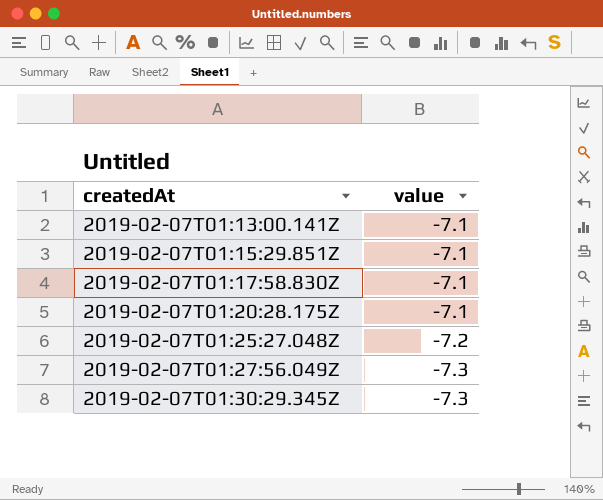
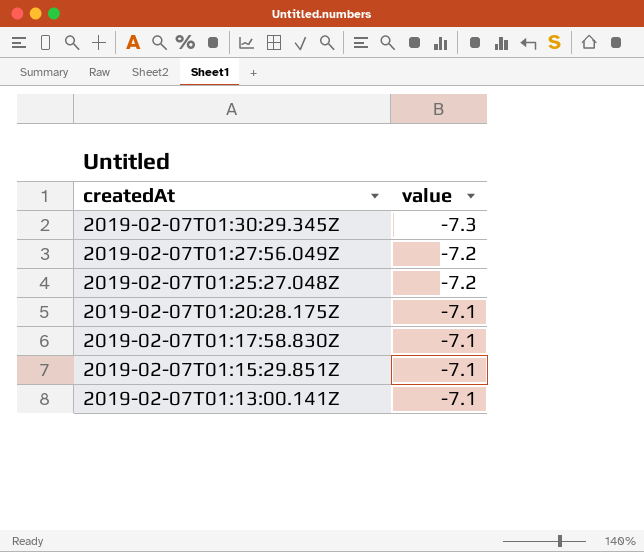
row order: createdAt ascending -> createdAt descending
2019-02-07T01:27:56.049Z | value: -7.3 -> -7.2

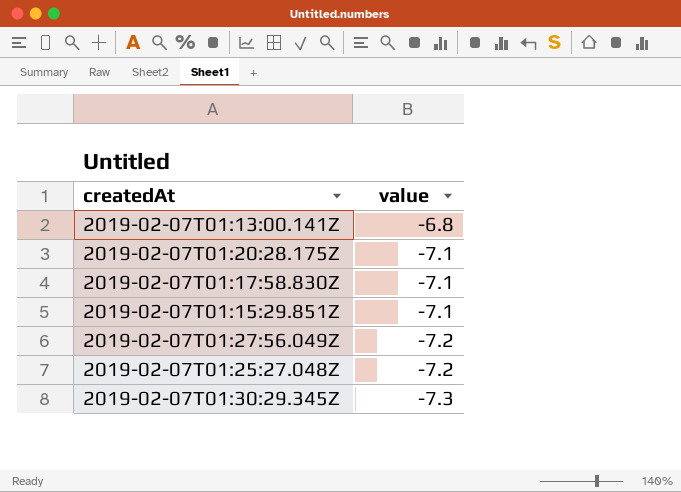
row order: createdAt descending -> value descending
2019-02-07T01:13:00.141Z | value: -7.1 -> -6.8

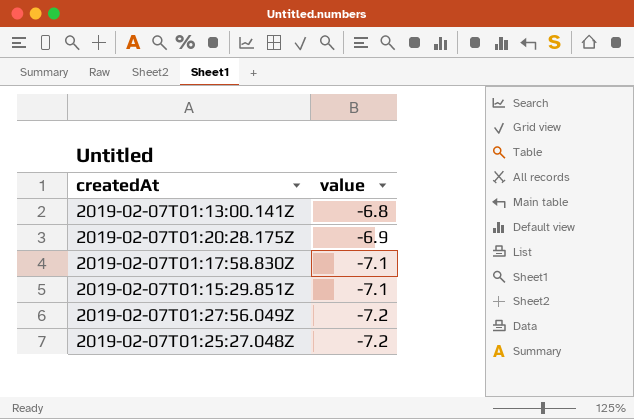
row 2019-02-07T01:30:29.345Z: -7.3 -> none
2019-02-07T01:20:28.175Z | value: -7.1 -> -6.9

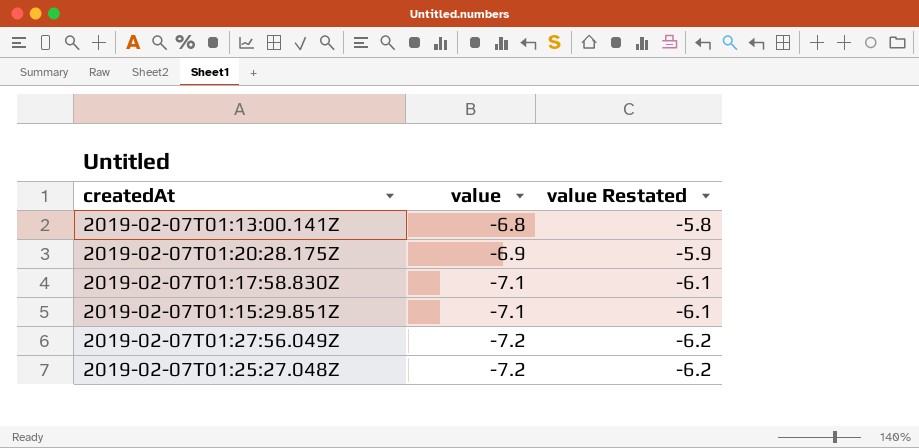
column value Restated | formula: none -> [value] + 1

